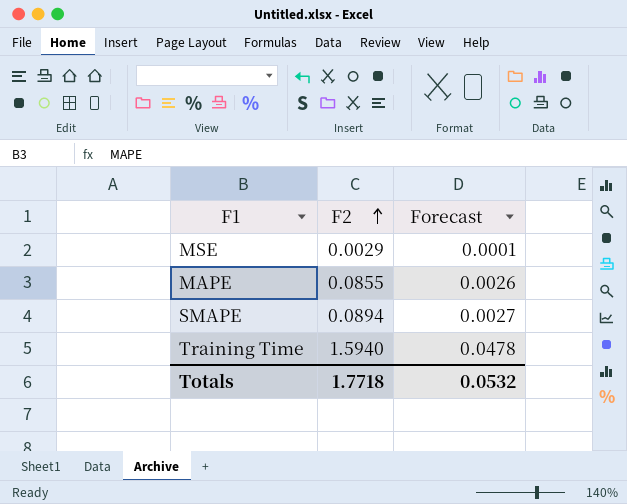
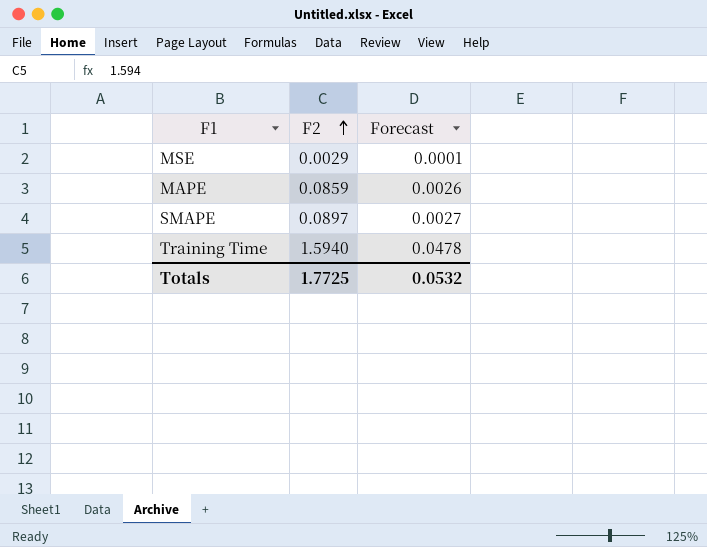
MAPE | F2: 0.0855 -> 0.0859
SMAPE | F2: 0.0894 -> 0.0897
Totals | F2: 1.7718 -> 1.7725

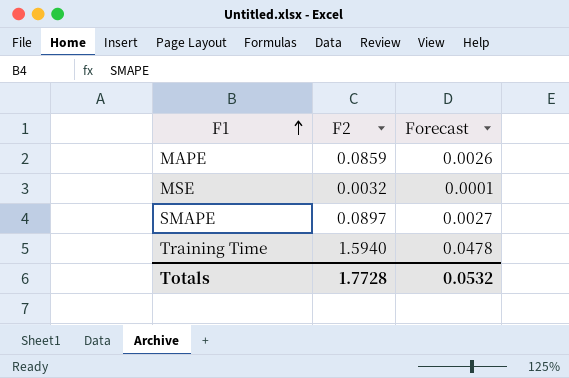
row order: F2 ascending -> F1 ascending
MSE | F2: 0.0029 -> 0.0032
Totals | F2: 1.7725 -> 1.7728

